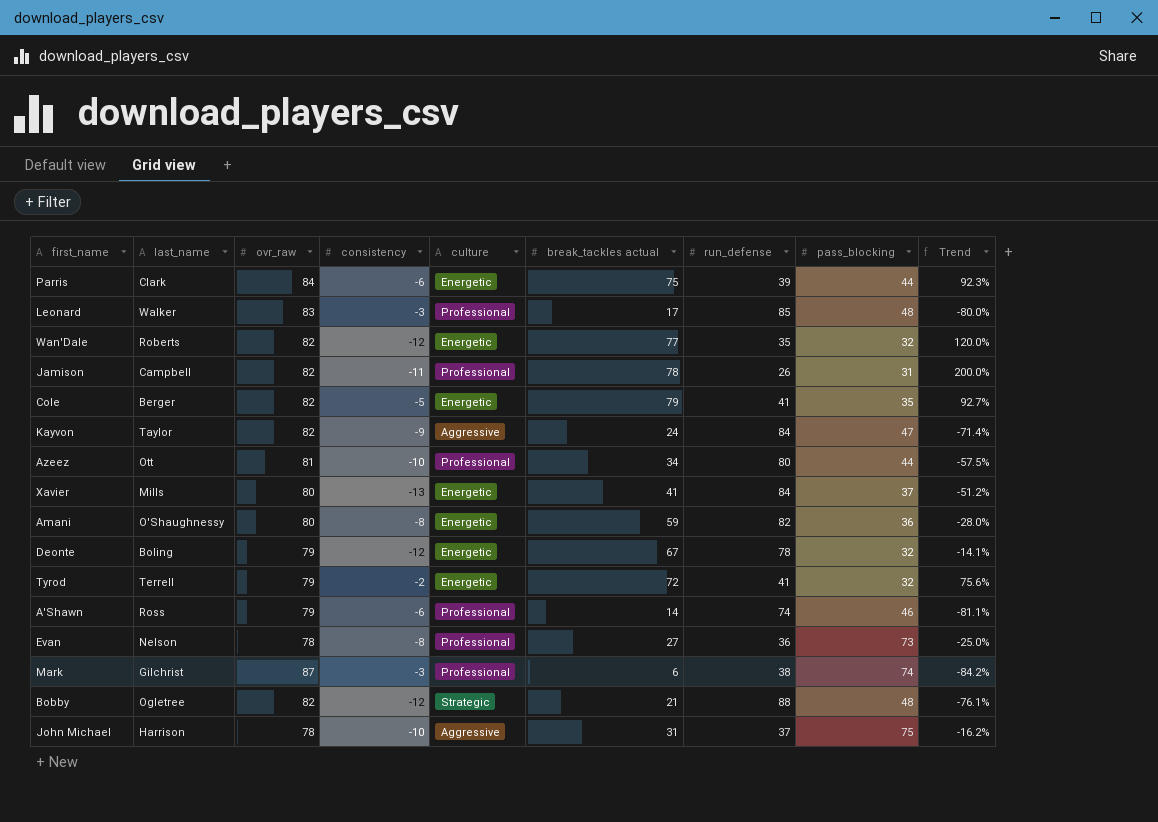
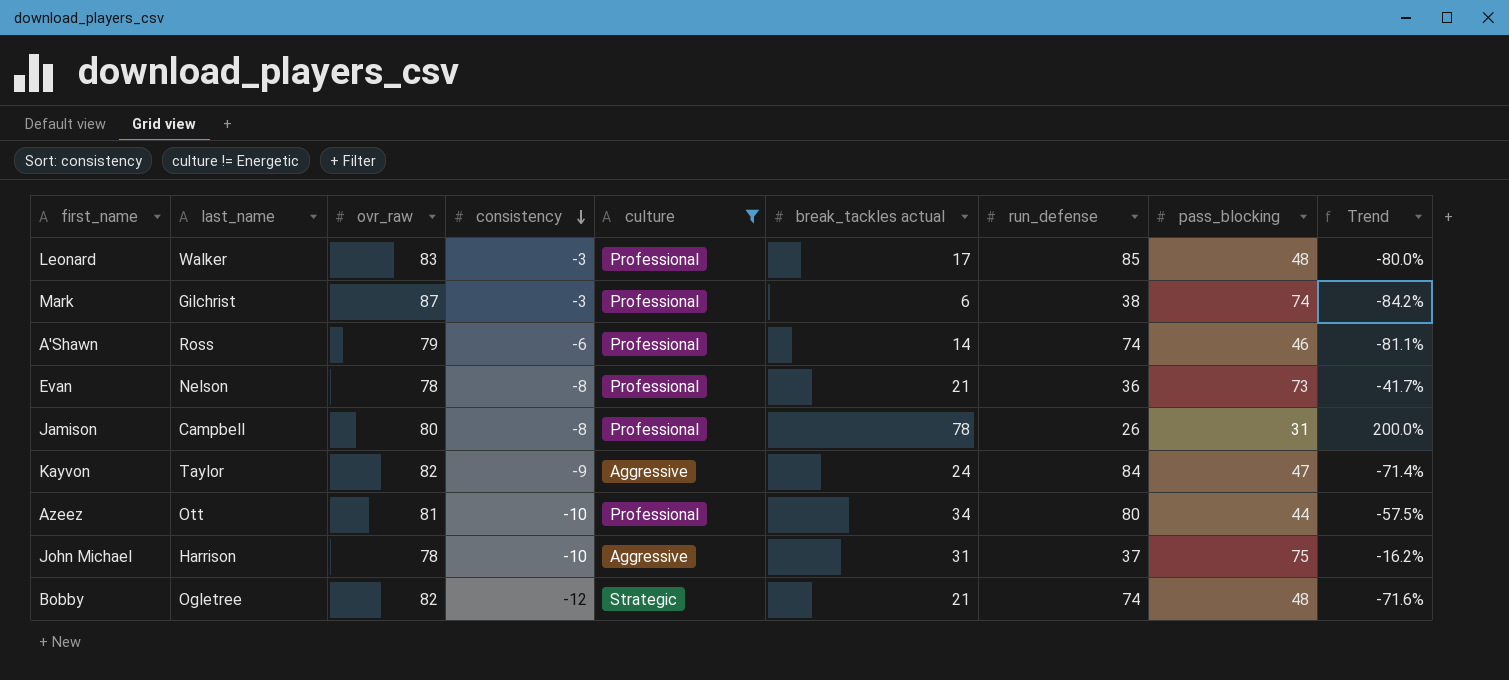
filter: none -> culture != Energetic
row order: none -> consistency descending
Evan | break_tackles actual: 27 -> 21
Evan | Trend: -25.0% -> -41.7%
Jamison | ovr_raw: 82 -> 80
Jamison | consistency: -11 -> -8
Bobby | run_defense: 88 -> 74
Bobby | Trend: -76.1% -> -71.6%

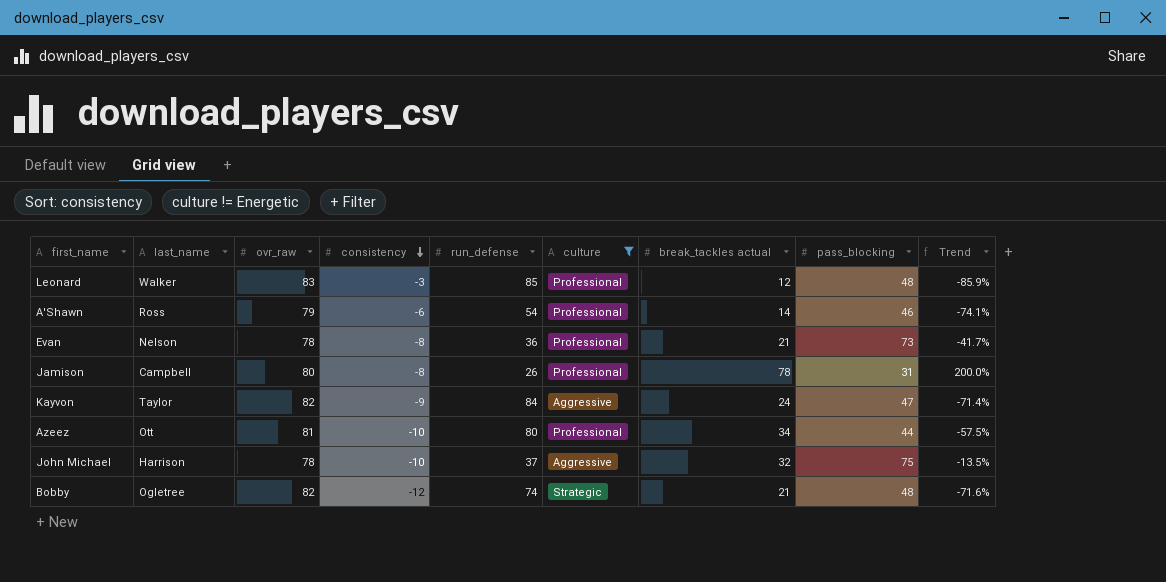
column run_defense | position: 7 -> 5
row Mark: Gilchrist | 87 | -3 | Professional | 6 | 38 | 74 | -84.2% -> none
Leonard | break_tackles actual: 17 -> 12
Leonard | Trend: -80.0% -> -85.9%
A'Shawn | run_defense: 74 -> 54
A'Shawn | Trend: -81.1% -> -74.1%
John Michael | break_tackles actual: 31 -> 32
John Michael | Trend: -16.2% -> -13.5%

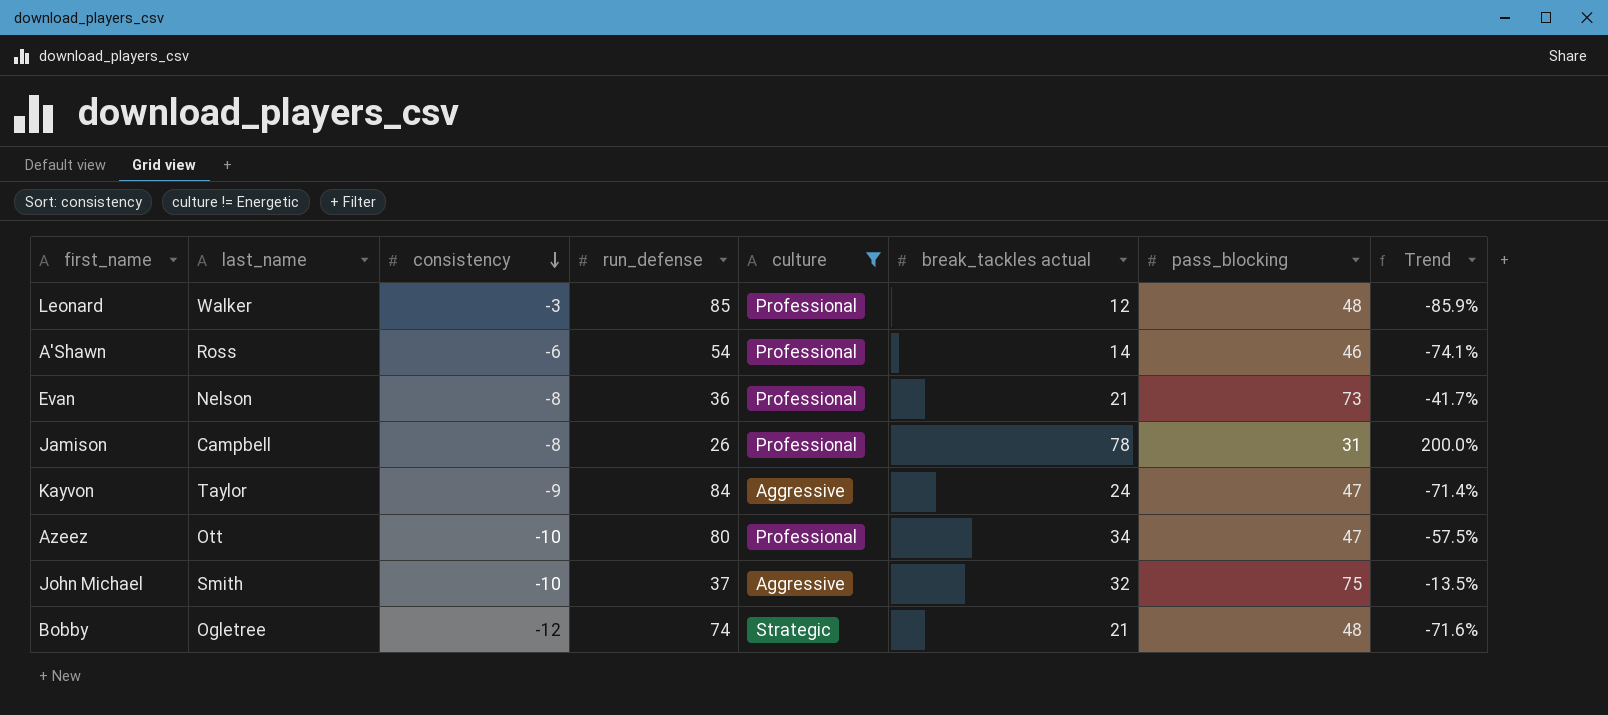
column ovr_raw | position: 3 -> none
Azeez | pass_blocking: 44 -> 47
John Michael | last_name: Harrison -> Smith

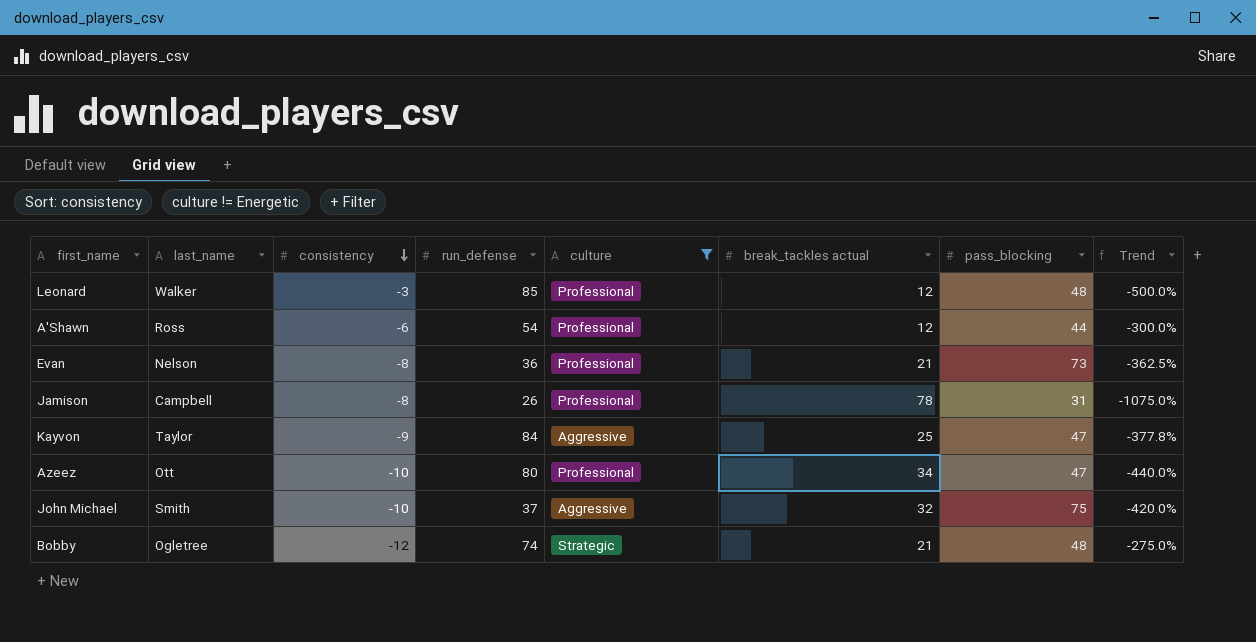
column Trend | formula: ([break_tackles actual] - [run_defense]) / [run_defense] -> ([break_tackles actual] - [consistency]) / [consistency]
A'Shawn | break_tackles actual: 14 -> 12
A'Shawn | pass_blocking: 46 -> 44
Kayvon | break_tackles actual: 24 -> 25

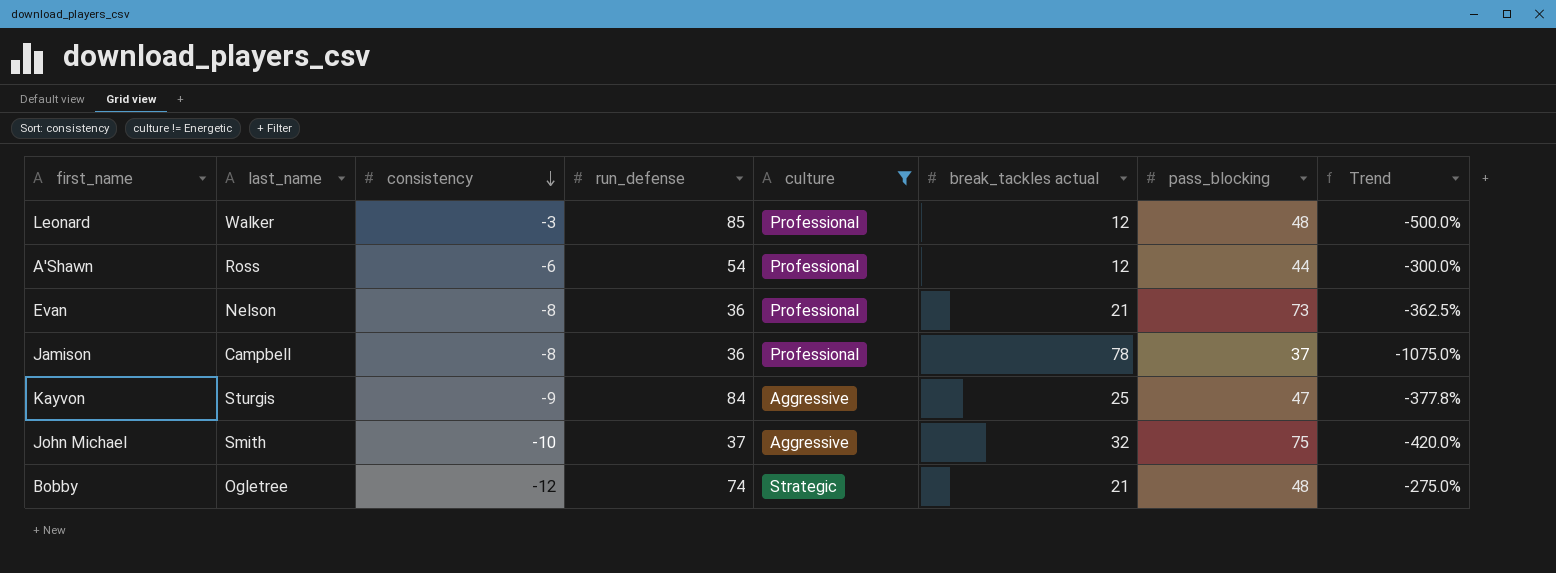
row Azeez: Ott | -10 | 80 | Professional | 34 | 47 | -440.0% -> none
Jamison | run_defense: 26 -> 36
Jamison | pass_blocking: 31 -> 37
Kayvon | last_name: Taylor -> Sturgis

